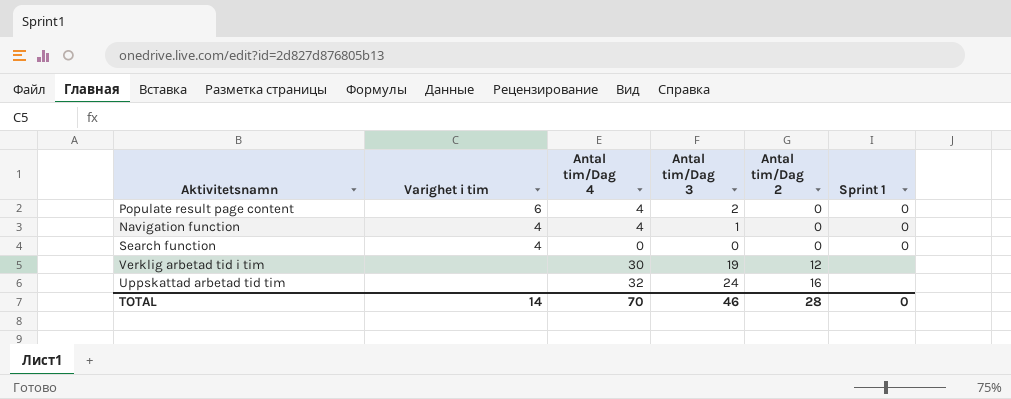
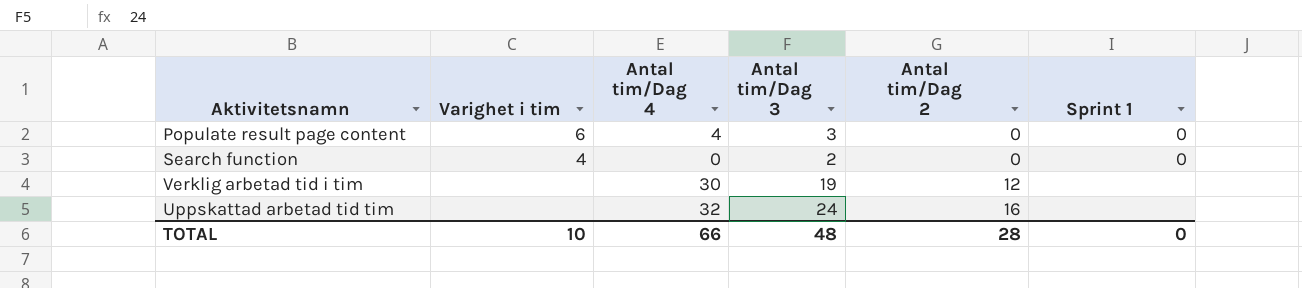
row Navigation function: 4 | 4 | 1 | 0 | 0 -> none
Populate result page content | Antal tim/Dag 3: 2 -> 3
Search function | Antal tim/Dag 3: 0 -> 2
TOTAL | Varighet i tim: 14 -> 10
TOTAL | Antal tim/Dag 4: 70 -> 66
TOTAL | Antal tim/Dag 3: 46 -> 48

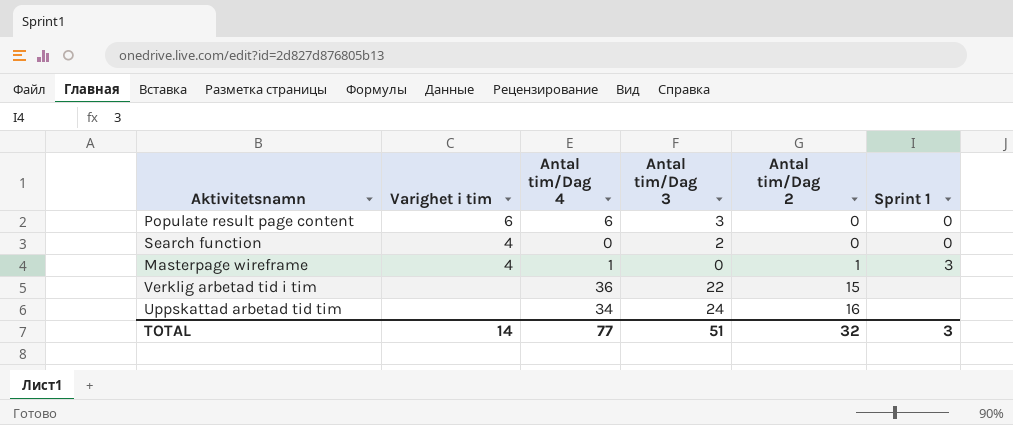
Populate result page content | Antal tim/Dag 4: 4 -> 6
row Masterpage wireframe: none -> 4 | 1 | 0 | 1 | 3
Verklig arbetad tid i tim | Antal tim/Dag 4: 30 -> 36
Verklig arbetad tid i tim | Antal tim/Dag 3: 19 -> 22
Verklig arbetad tid i tim | Antal tim/Dag 2: 12 -> 15
Uppskattad arbetad tid tim | Antal tim/Dag 4: 32 -> 34
TOTAL | Varighet i tim: 10 -> 14
TOTAL | Antal tim/Dag 4: 66 -> 77
TOTAL | Antal tim/Dag 3: 48 -> 51
TOTAL | Antal tim/Dag 2: 28 -> 32
TOTAL | Sprint 1: 0 -> 3

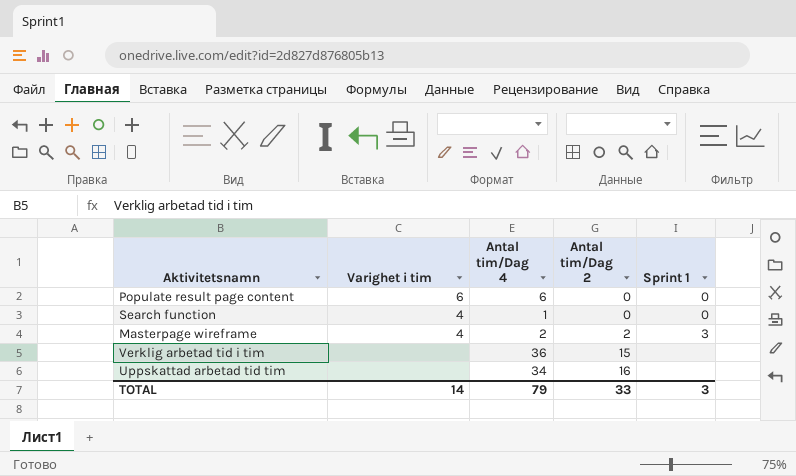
column Antal tim/Dag 3 | position: 4 -> none
Search function | Antal tim/Dag 4: 0 -> 1
Masterpage wireframe | Antal tim/Dag 4: 1 -> 2
Masterpage wireframe | Antal tim/Dag 2: 1 -> 2
TOTAL | Antal tim/Dag 4: 77 -> 79
TOTAL | Antal tim/Dag 2: 32 -> 33

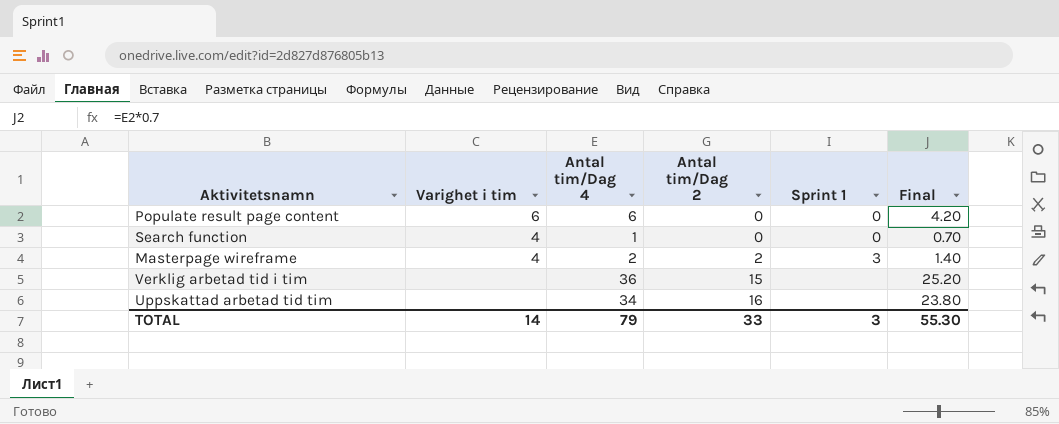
column Final | formula: none -> [Antal tim/Dag 4] * 0.7

